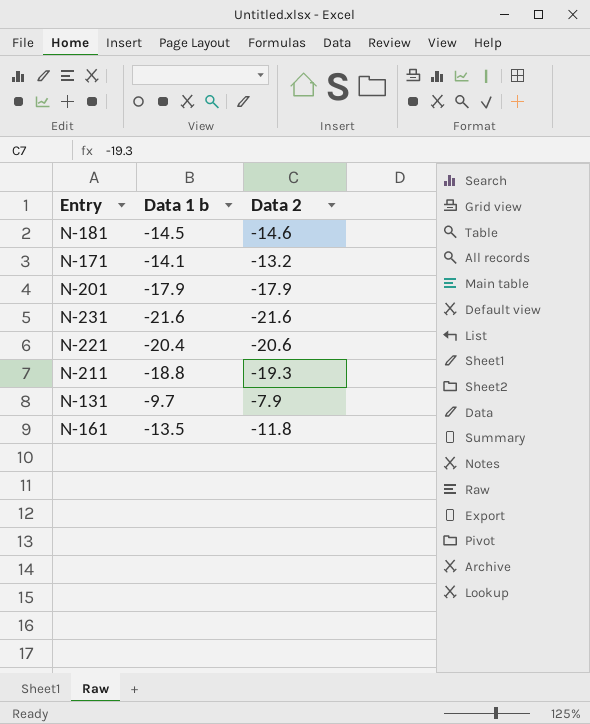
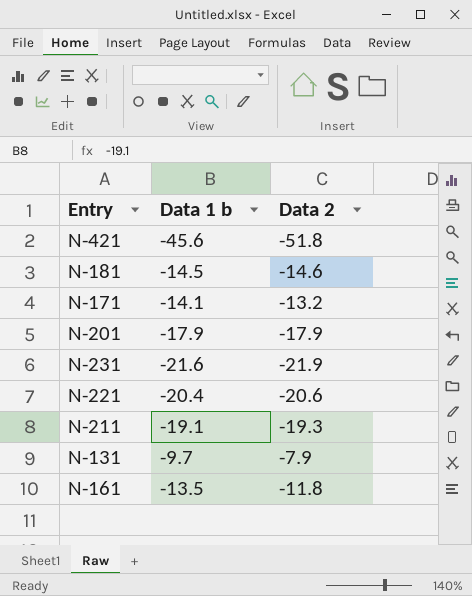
row N-421: none -> -45.6 | -51.8
N-231 | Data 2: -21.6 -> -21.9
N-211 | Data 1 b: -18.8 -> -19.1

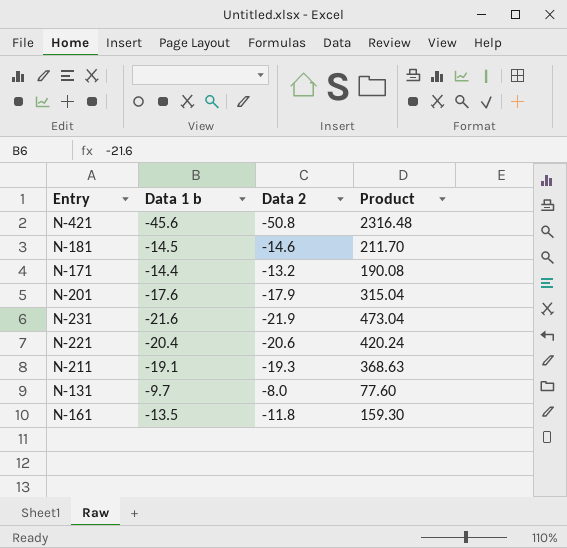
column Product | formula: none -> [Data 1 b] * [Data 2]
N-421 | Data 2: -51.8 -> -50.8
N-171 | Data 1 b: -14.1 -> -14.4
N-201 | Data 1 b: -17.9 -> -17.6
N-131 | Data 2: -7.9 -> -8.0

